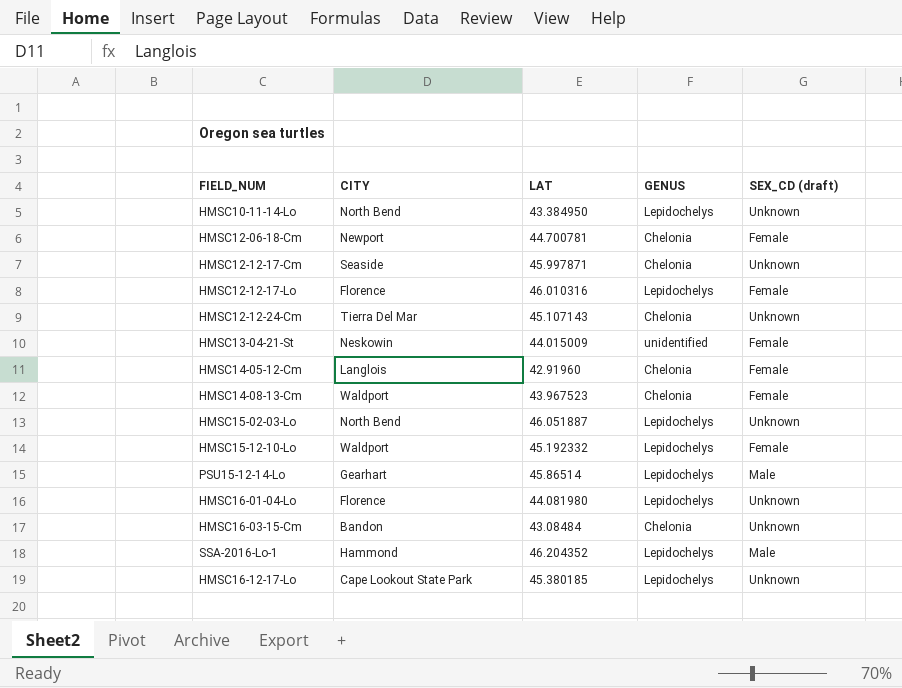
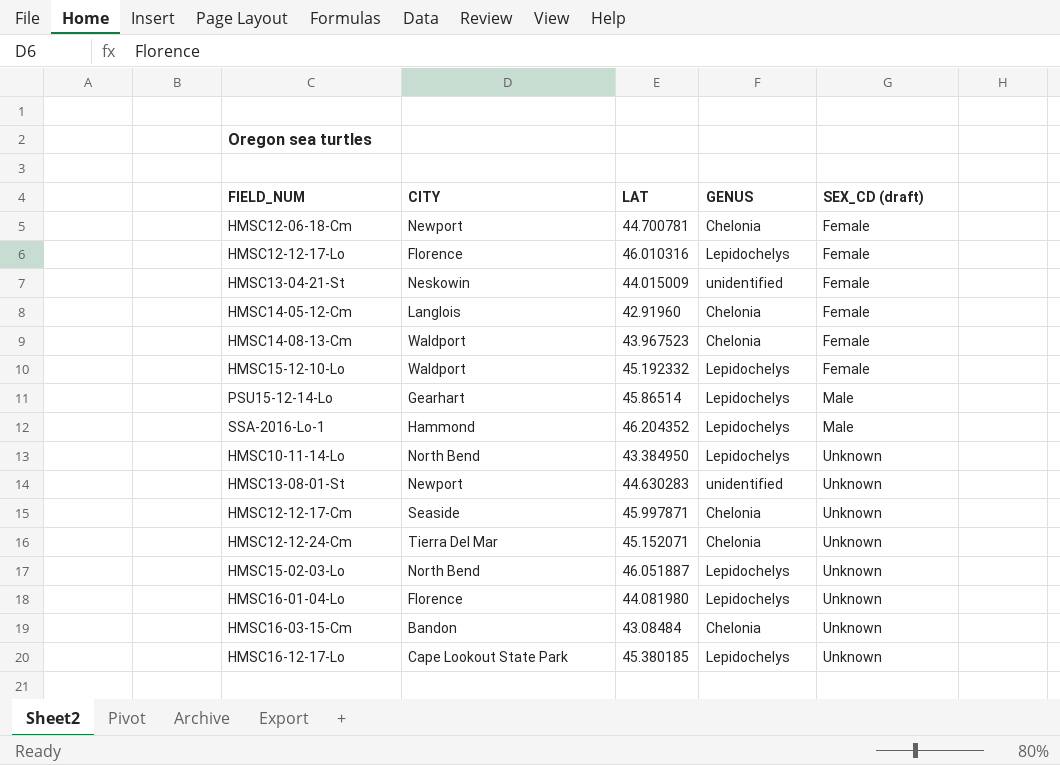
row order: none -> SEX_CD (draft) ascending
row HMSC13-08-01-St: none -> Newport | 44.630283 | unidentified | Unknown
HMSC12-12-24-Cm | LAT: 45.107143 -> 45.152071

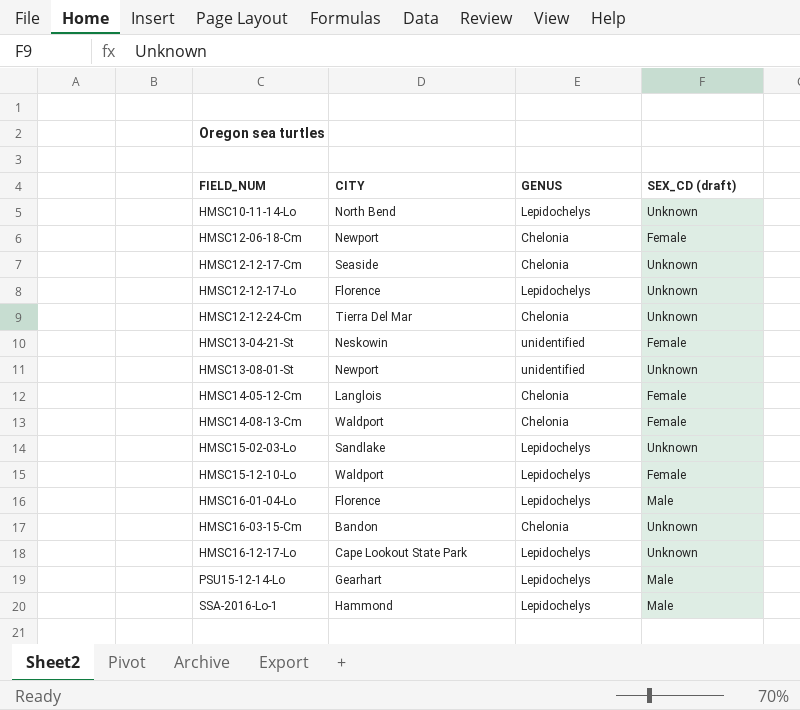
row order: SEX_CD (draft) ascending -> FIELD_NUM ascending
column LAT | position: 3 -> none
HMSC12-12-17-Lo | SEX_CD (draft): Female -> Unknown
HMSC15-02-03-Lo | CITY: North Bend -> Sandlake
HMSC16-01-04-Lo | SEX_CD (draft): Unknown -> Male

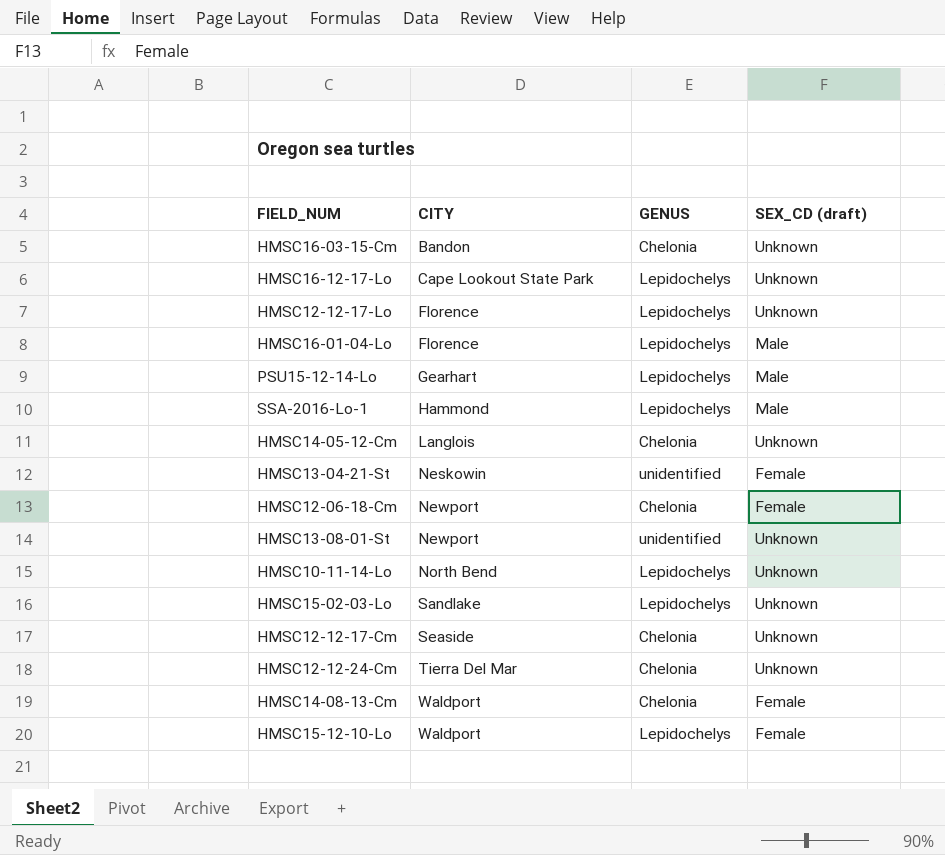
row order: FIELD_NUM ascending -> CITY ascending
HMSC14-05-12-Cm | SEX_CD (draft): Female -> Unknown

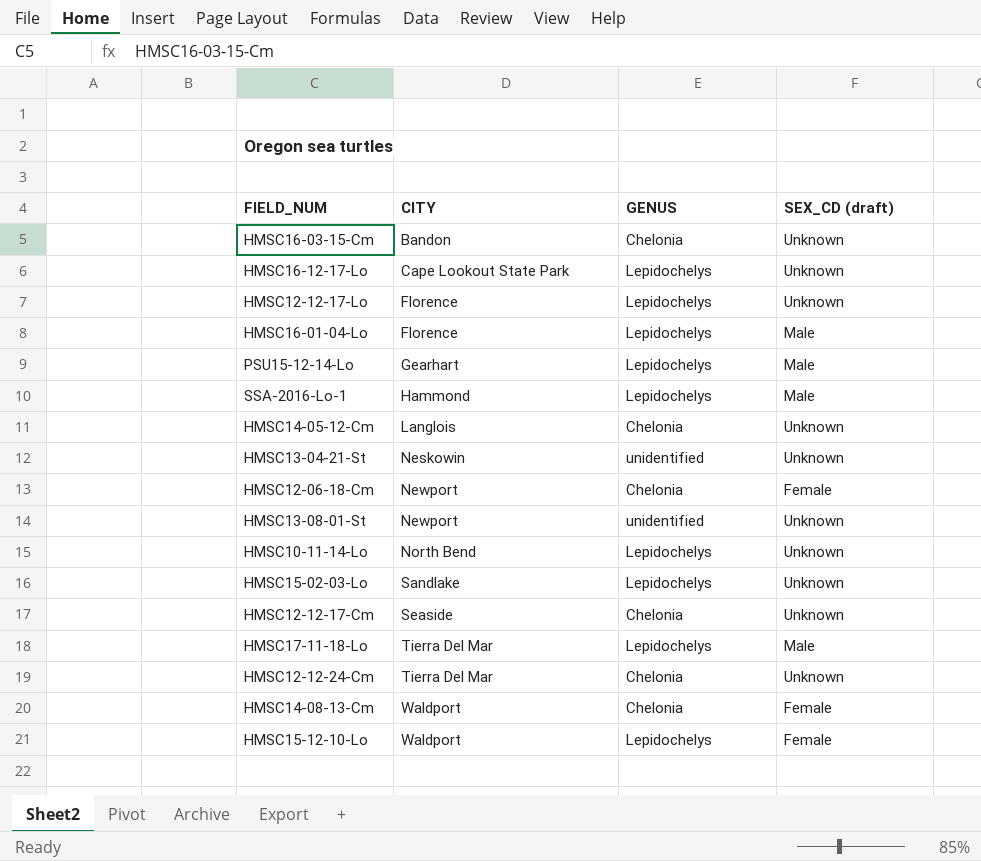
HMSC13-04-21-St | SEX_CD (draft): Female -> Unknown
row HMSC17-11-18-Lo: none -> Tierra Del Mar | Lepidochelys | Male

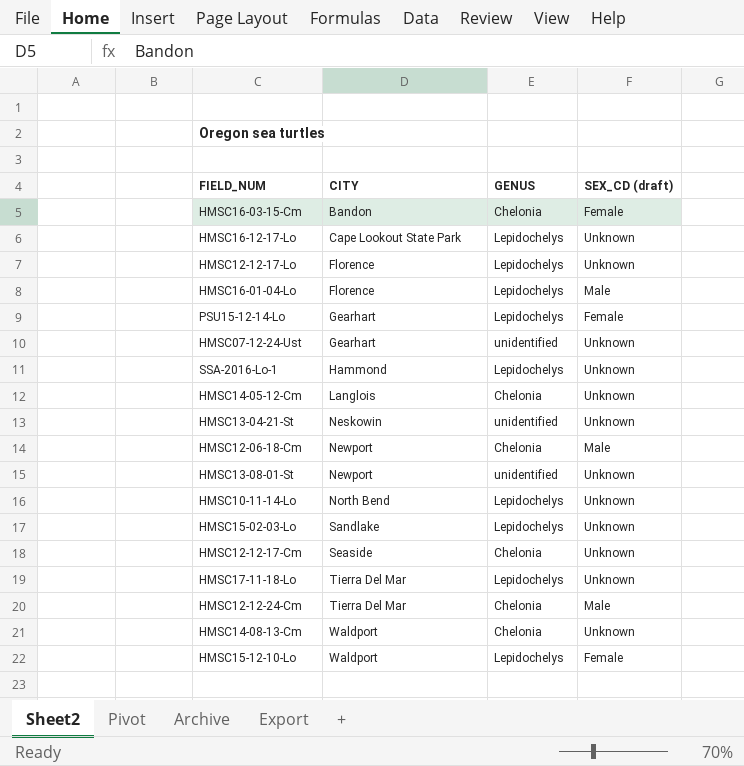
HMSC16-03-15-Cm | SEX_CD (draft): Unknown -> Female
PSU15-12-14-Lo | SEX_CD (draft): Male -> Female
row HMSC07-12-24-Ust: none -> Gearhart | unidentified | Unknown
SSA-2016-Lo-1 | SEX_CD (draft): Male -> Unknown
HMSC12-06-18-Cm | SEX_CD (draft): Female -> Male
HMSC17-11-18-Lo | SEX_CD (draft): Male -> Unknown
HMSC12-12-24-Cm | SEX_CD (draft): Unknown -> Male
HMSC14-08-13-Cm | SEX_CD (draft): Female -> Unknown

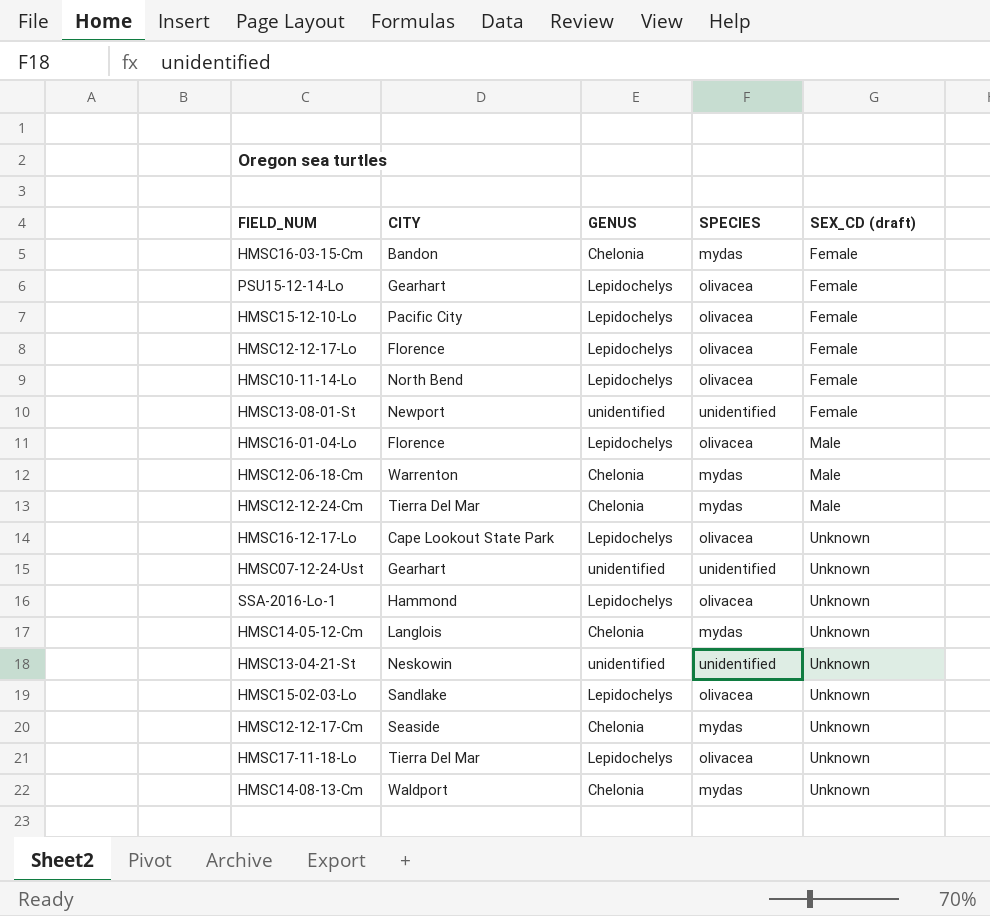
row order: CITY ascending -> SEX_CD (draft) ascending
column SPECIES | position: none -> 4
HMSC15-12-10-Lo | CITY: Waldport -> Pacific City
HMSC12-12-17-Lo | SEX_CD (draft): Unknown -> Female
HMSC10-11-14-Lo | SEX_CD (draft): Unknown -> Female
HMSC13-08-01-St | SEX_CD (draft): Unknown -> Female
HMSC12-06-18-Cm | CITY: Newport -> Warrenton

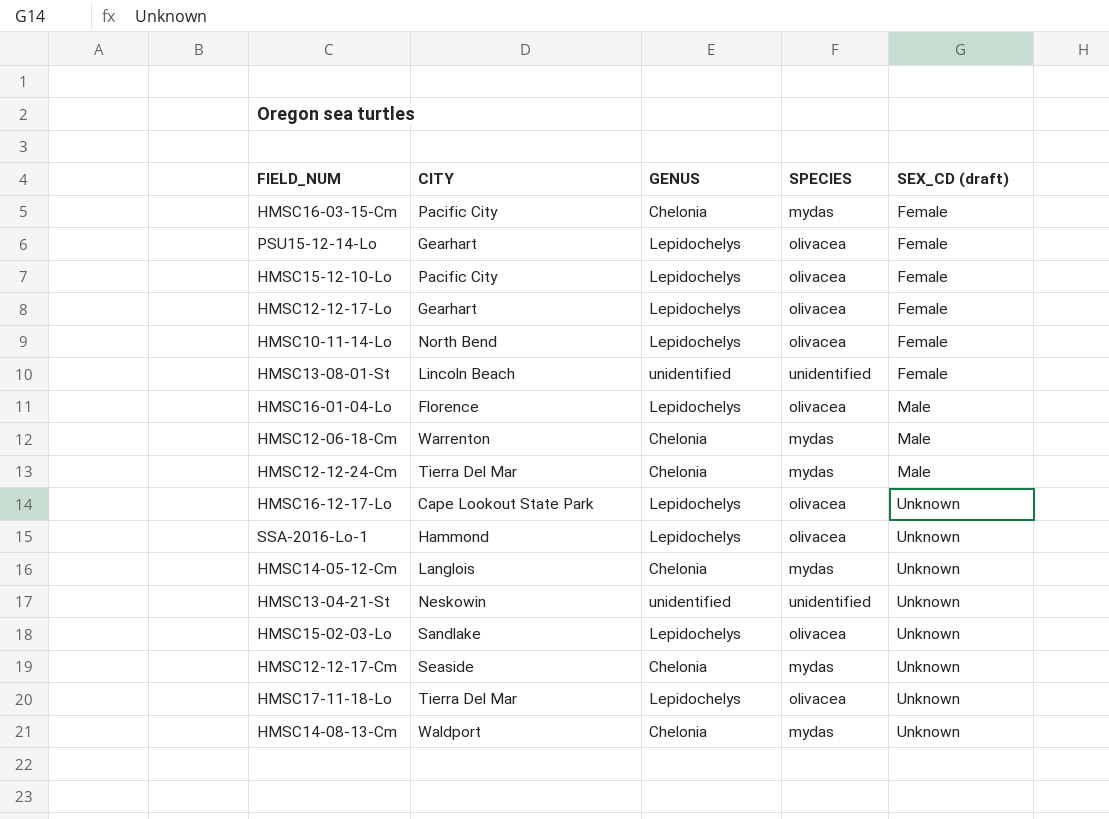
row HMSC07-12-24-Ust: Gearhart | unidentified | unidentified | Unknown -> none
HMSC16-03-15-Cm | CITY: Bandon -> Pacific City
HMSC12-12-17-Lo | CITY: Florence -> Gearhart
HMSC13-08-01-St | CITY: Newport -> Lincoln Beach

